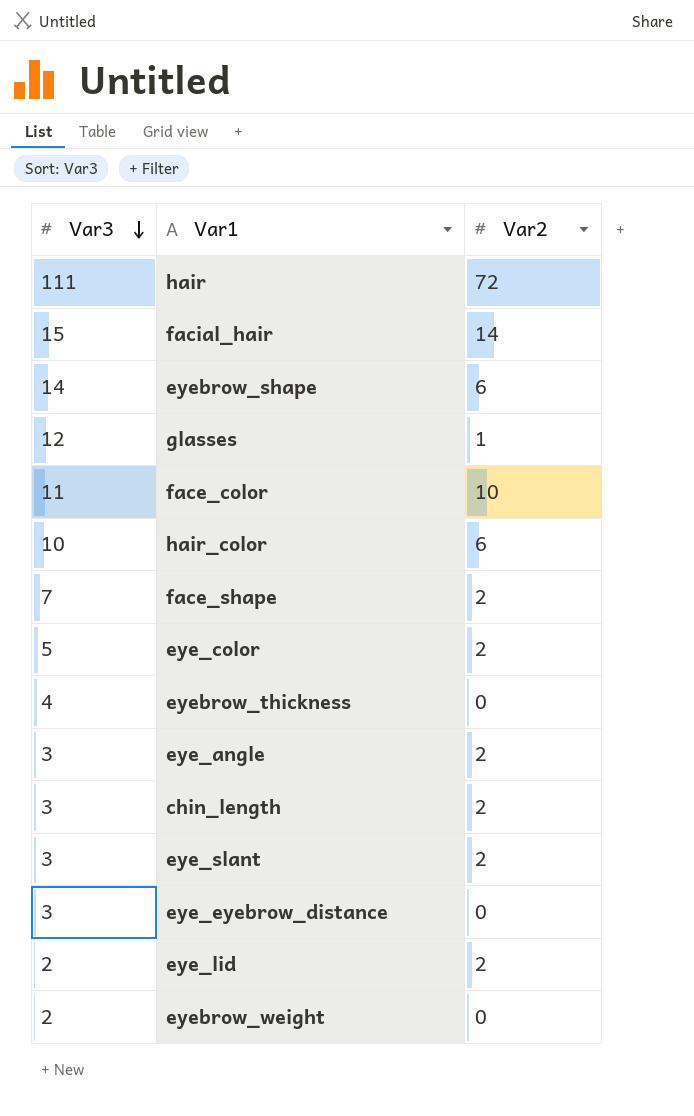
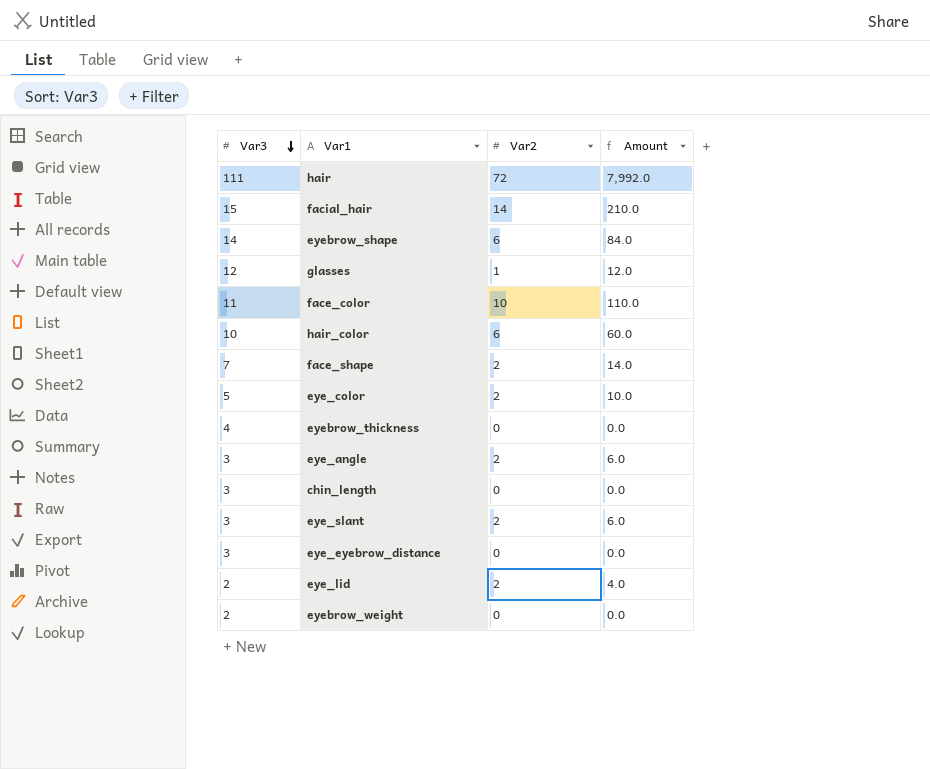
column Amount | formula: none -> [Var3] * [Var2]
chin_length | Var2: 2 -> 0

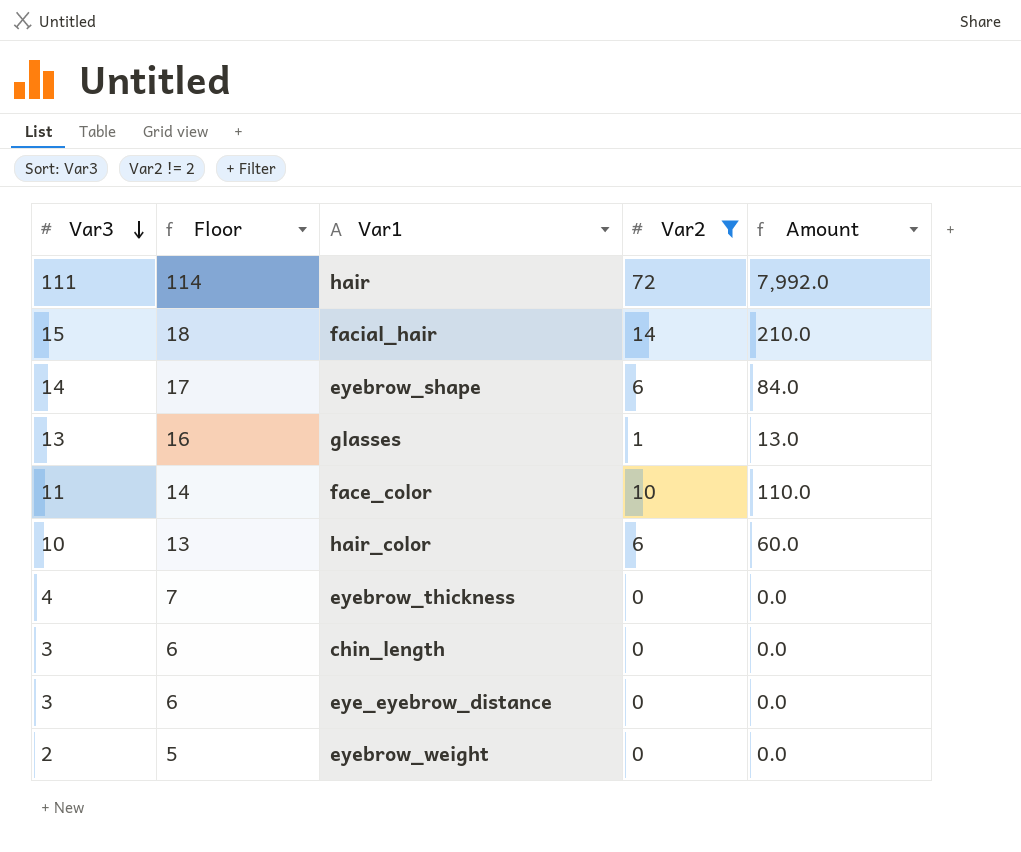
filter: none -> Var2 != 2
column Floor | formula: none -> [Var3] + 3
glasses | Var3: 12 -> 13
glasses | Amount: 12.0 -> 13.0

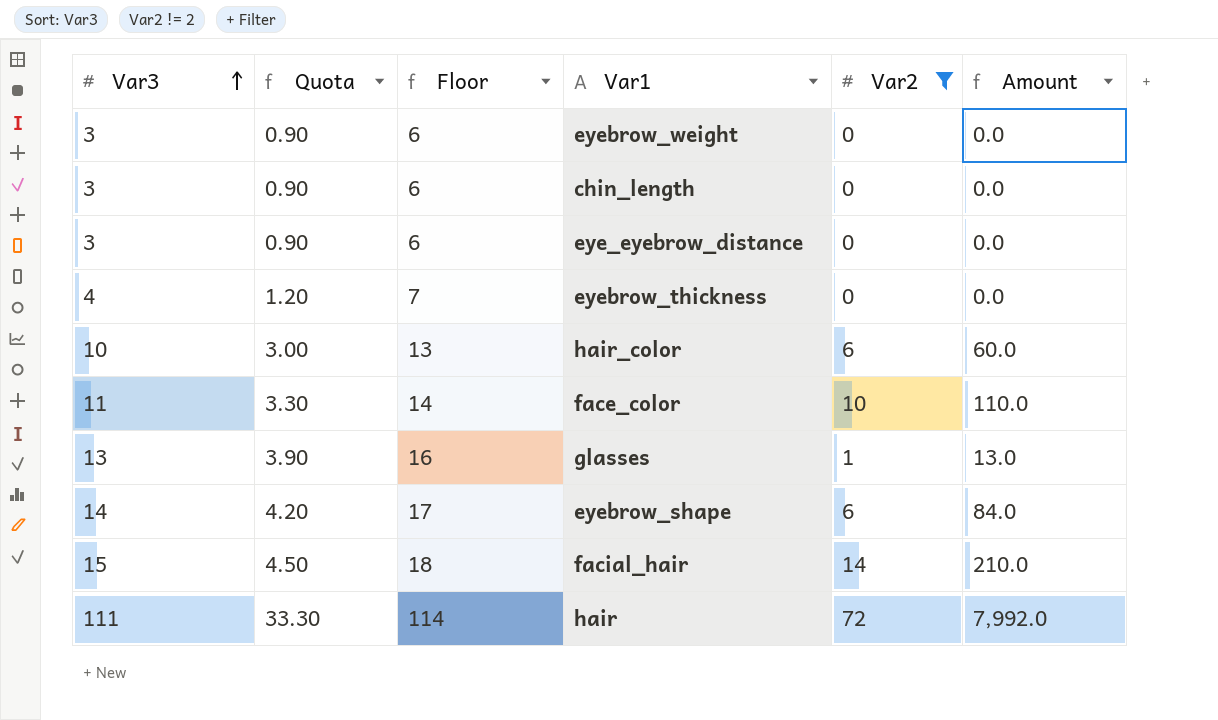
row order: Var3 descending -> Var3 ascending
column Quota | formula: none -> [Var3] * 0.3
eyebrow_weight | Var3: 2 -> 3
eyebrow_weight | Floor: 5 -> 6

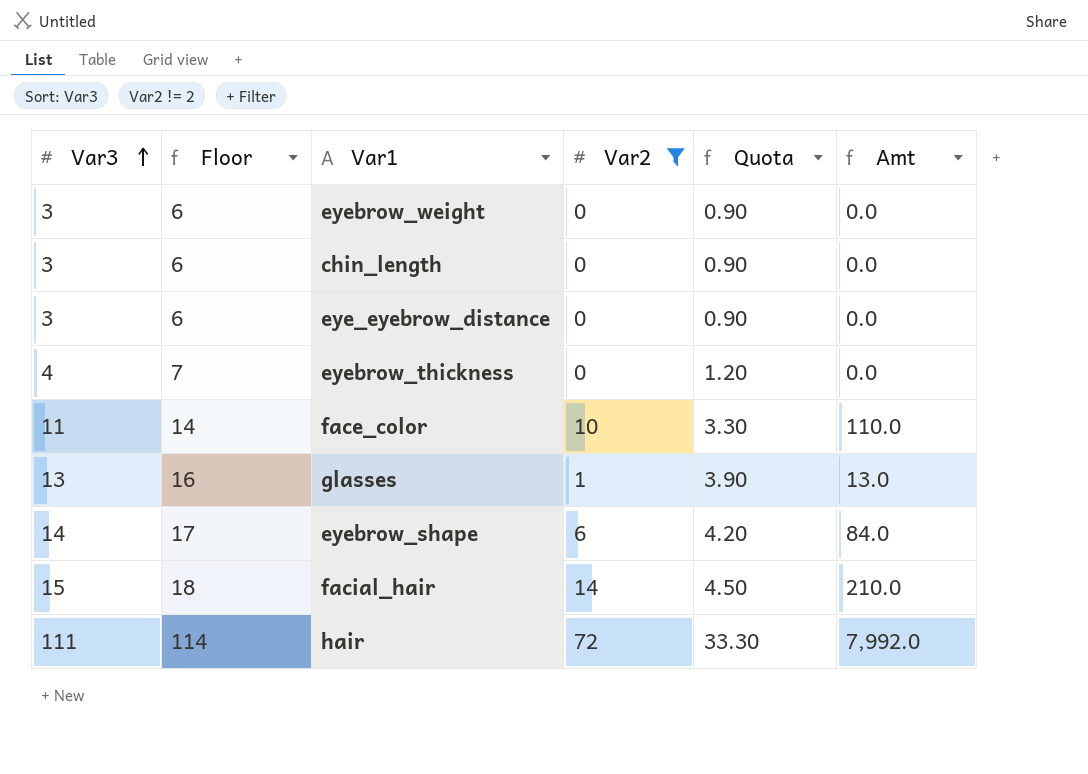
column Quota | position: 2 -> 5
column name: Amount -> Amt
row hair_color: 10 | 3.00 | 13 | 6 | 60.0 -> none

